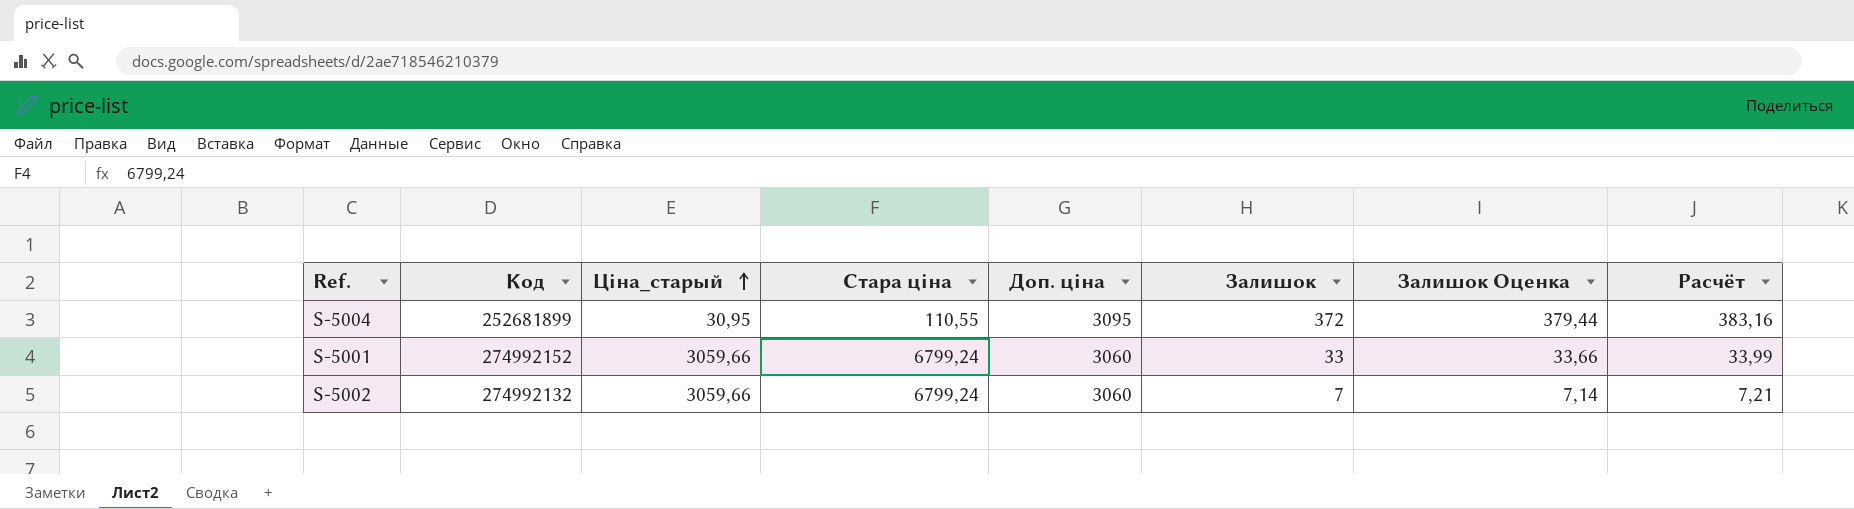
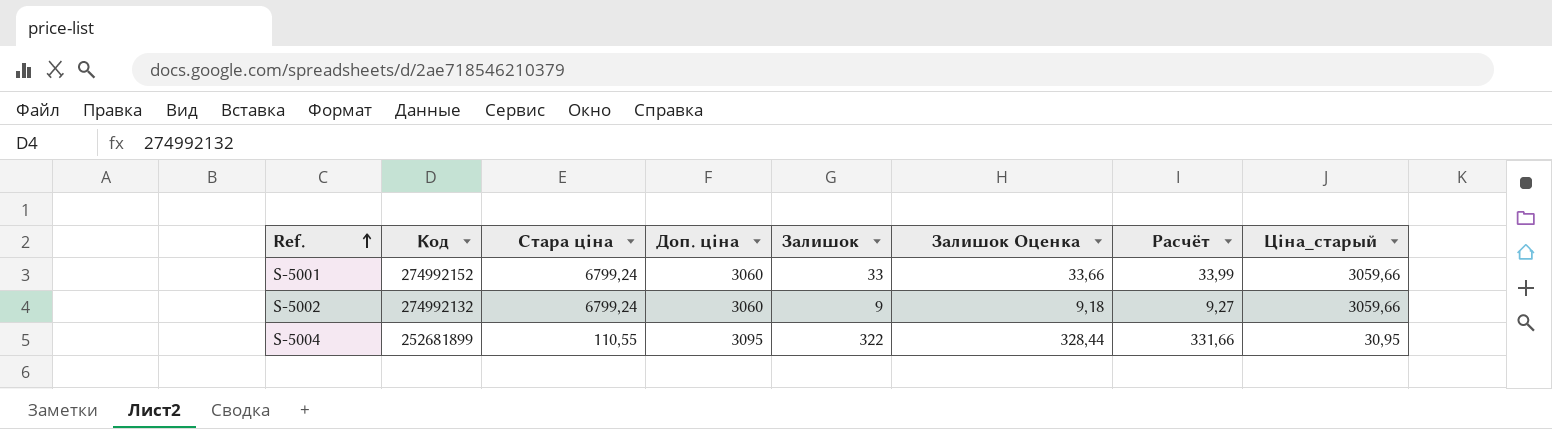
row order: Ціна_старый ascending -> Ref. ascending
column Ціна_старый | position: 3 -> 8
S-5002 | Залишок: 7 -> 9
S-5002 | Залишок Оценка: 7,14 -> 9,18
S-5002 | Расчёт: 7,21 -> 9,27
S-5004 | Залишок: 372 -> 322
S-5004 | Залишок Оценка: 379,44 -> 328,44
S-5004 | Расчёт: 383,16 -> 331,66

